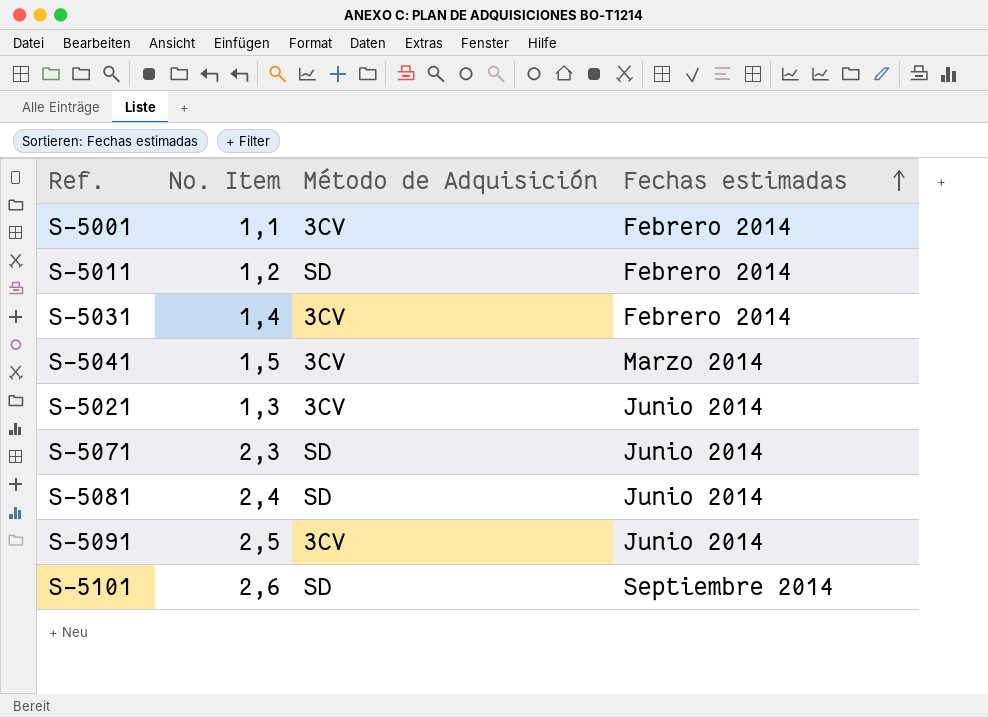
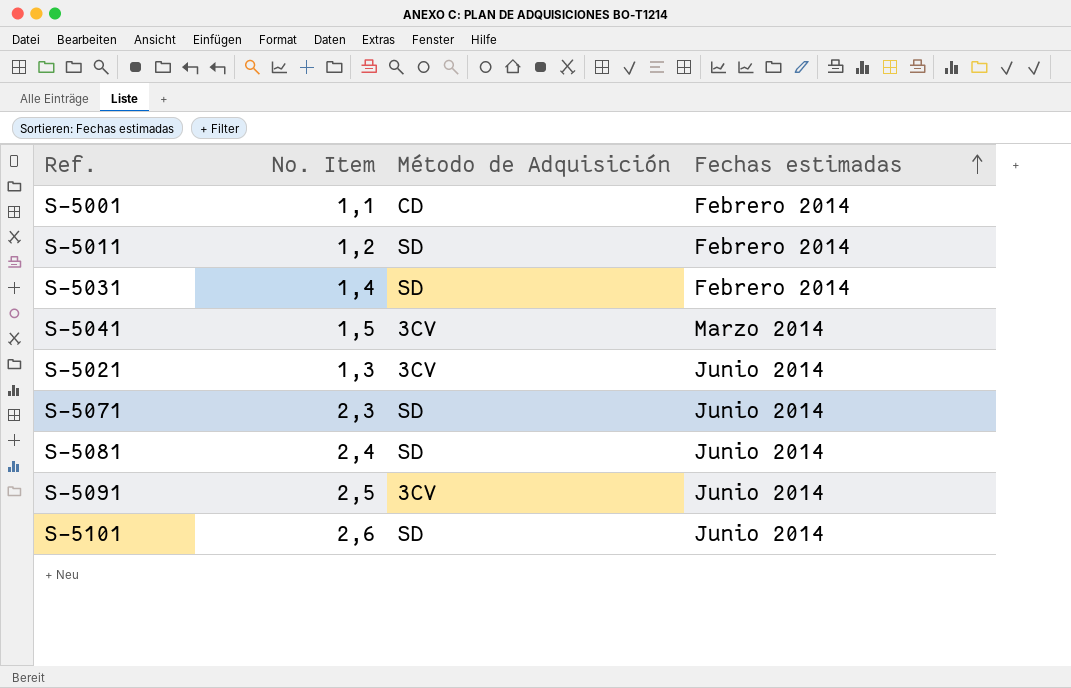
S-5001 | Método de Adquisición: 3CV -> CD
S-5031 | Método de Adquisición: 3CV -> SD
S-5101 | Fechas estimadas: Septiembre 2014 -> Junio 2014

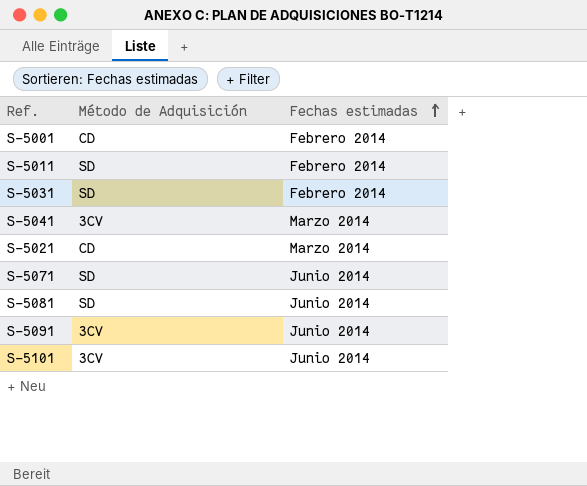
column No. Item | position: 2 -> none
S-5021 | Método de Adquisición: 3CV -> CD
S-5021 | Fechas estimadas: Junio 2014 -> Marzo 2014
S-5101 | Método de Adquisición: SD -> 3CV

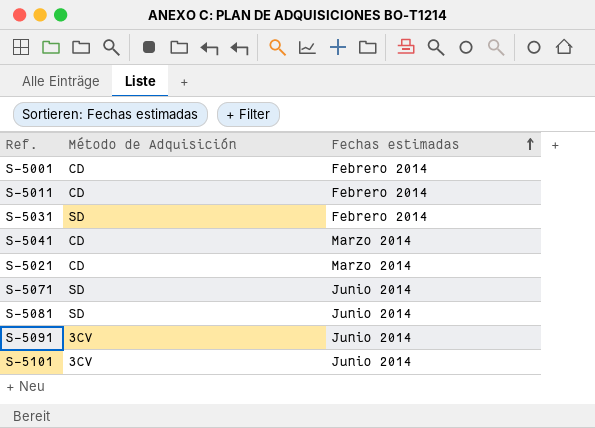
S-5011 | Método de Adquisición: SD -> CD
S-5041 | Método de Adquisición: 3CV -> CD

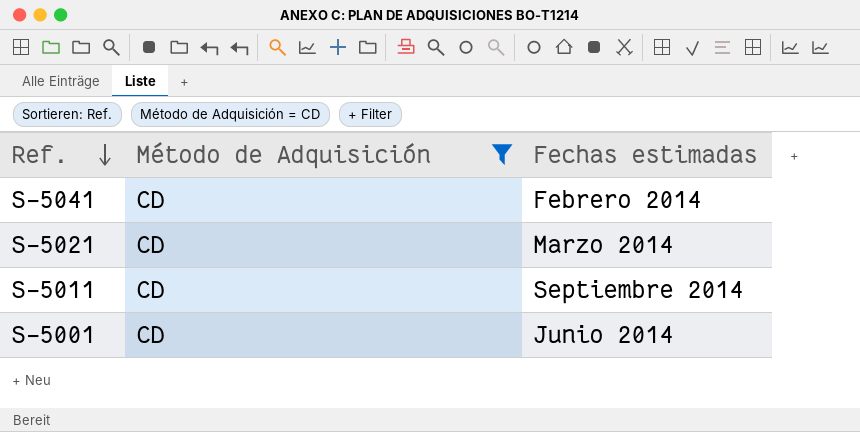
filter: none -> Método de Adquisición = CD
row order: Fechas estimadas ascending -> Ref. descending
S-5041 | Fechas estimadas: Marzo 2014 -> Febrero 2014
S-5011 | Fechas estimadas: Febrero 2014 -> Septiembre 2014
S-5001 | Fechas estimadas: Febrero 2014 -> Junio 2014

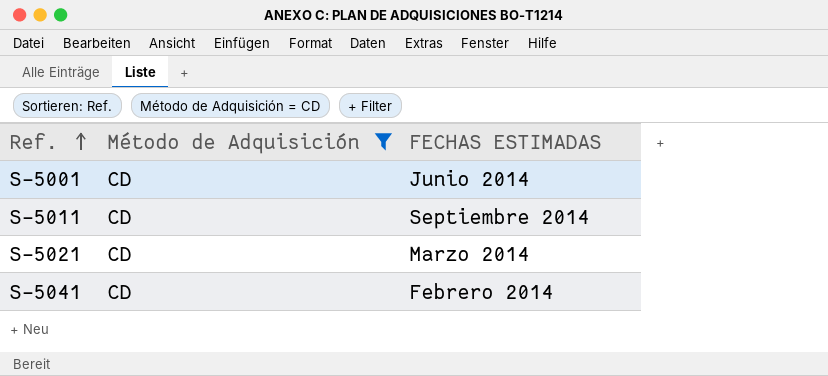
row order: Ref. descending -> Ref. ascending
column name: Fechas estimadas -> FECHAS ESTIMADAS

